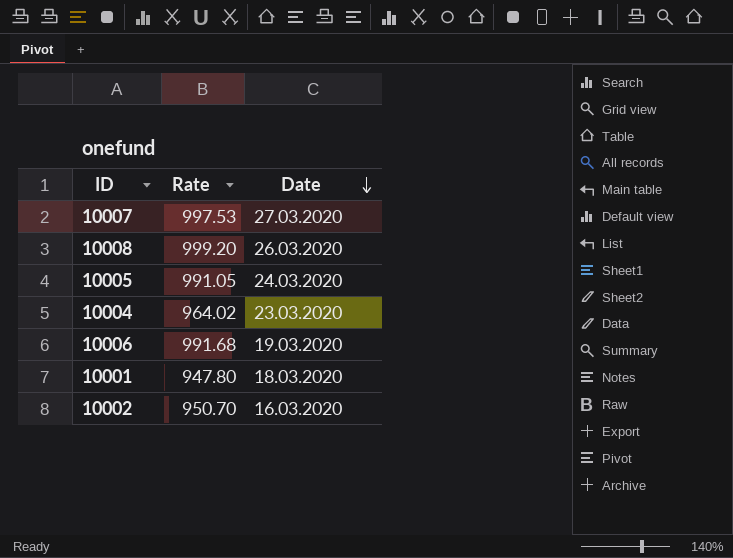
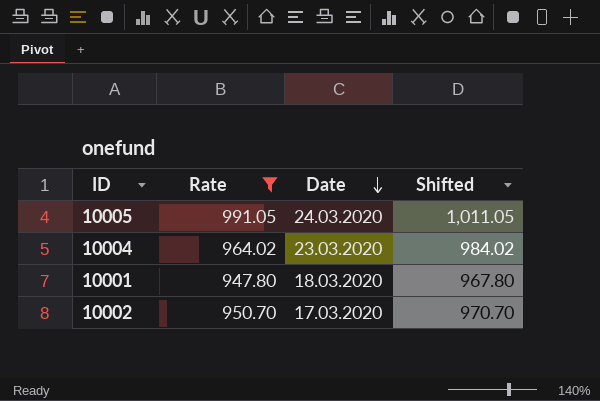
filter: none -> Rate <= 991.05
column Shifted | formula: none -> [Rate] + 20
10002 | Date: 16.03.2020 -> 17.03.2020

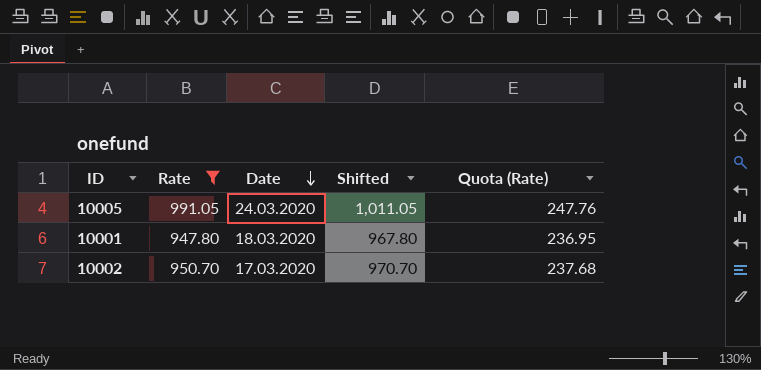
column Quota (Rate) | formula: none -> [Rate] * 0.25
row 10004: 964.02 | 23.03.2020 | 984.02 -> none

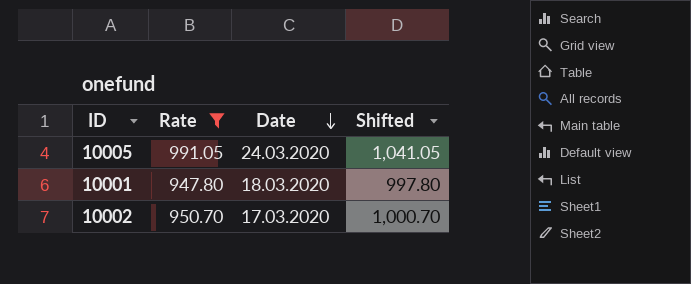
column Quota (Rate) | formula: [Rate] * 0.25 -> none
column Shifted | formula: [Rate] + 20 -> [Rate] + 50

